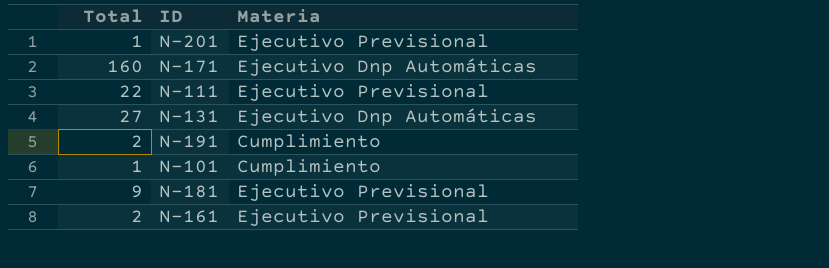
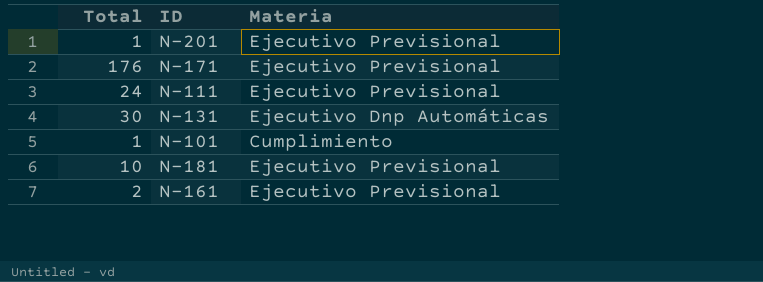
row N-191: 2 | Cumplimiento -> none
N-171 | Total: 160 -> 176
N-171 | Materia: Ejecutivo Dnp Automáticas -> Ejecutivo Previsional
N-111 | Total: 22 -> 24
N-131 | Total: 27 -> 30
N-181 | Total: 9 -> 10

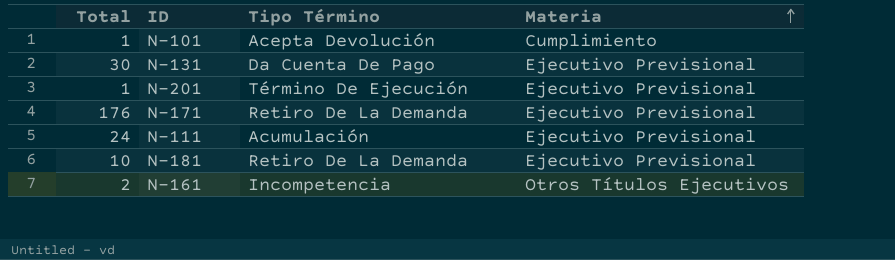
row order: none -> Materia ascending
column Tipo Término | position: none -> 3
N-131 | Materia: Ejecutivo Dnp Automáticas -> Ejecutivo Previsional
N-161 | Materia: Ejecutivo Previsional -> Otros Títulos Ejecutivos

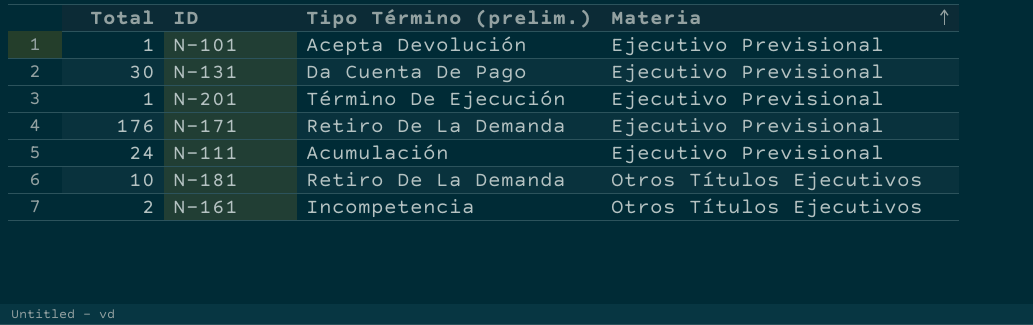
column name: Tipo Término -> Tipo Término (prelim.)
N-101 | Materia: Cumplimiento -> Ejecutivo Previsional
N-181 | Materia: Ejecutivo Previsional -> Otros Títulos Ejecutivos

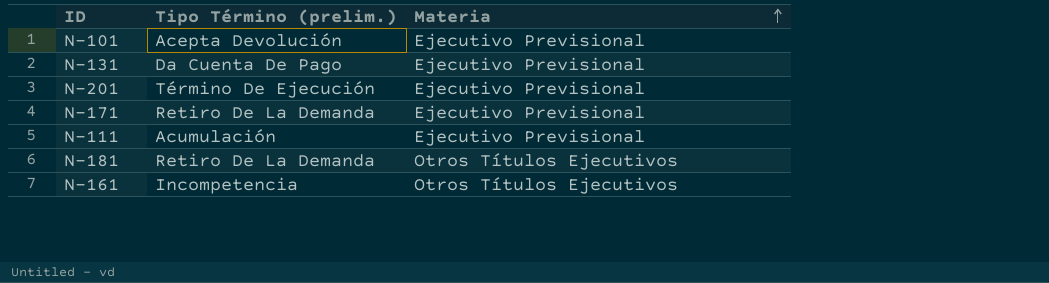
column Total | position: 1 -> none

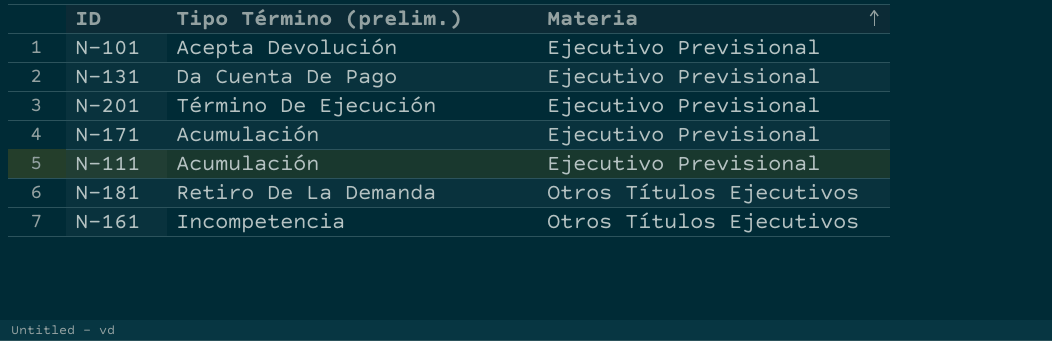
N-171 | Tipo Término (prelim.): Retiro De La Demanda -> Acumulación

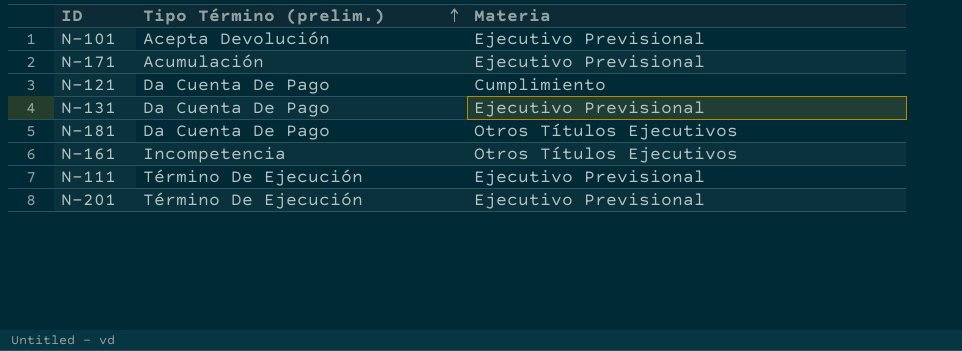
row order: Materia ascending -> Tipo Término (prelim.) ascending
row N-121: none -> Da Cuenta De Pago | Cumplimiento
N-181 | Tipo Término (prelim.): Retiro De La Demanda -> Da Cuenta De Pago
N-111 | Tipo Término (prelim.): Acumulación -> Término De Ejecución

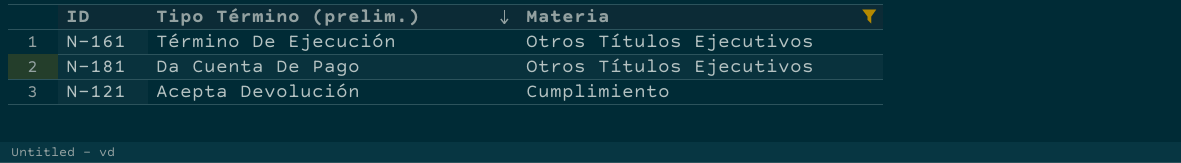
filter: none -> Materia != Ejecutivo Previsional
row order: Tipo Término (prelim.) ascending -> Tipo Término (prelim.) descending
N-161 | Tipo Término (prelim.): Incompetencia -> Término De Ejecución
N-121 | Tipo Término (prelim.): Da Cuenta De Pago -> Acepta Devolución

